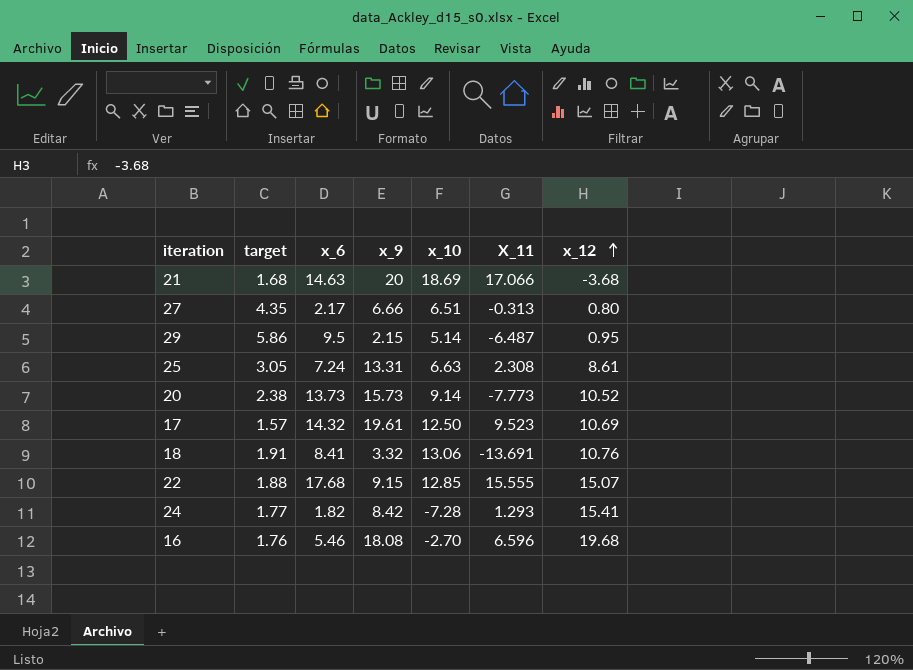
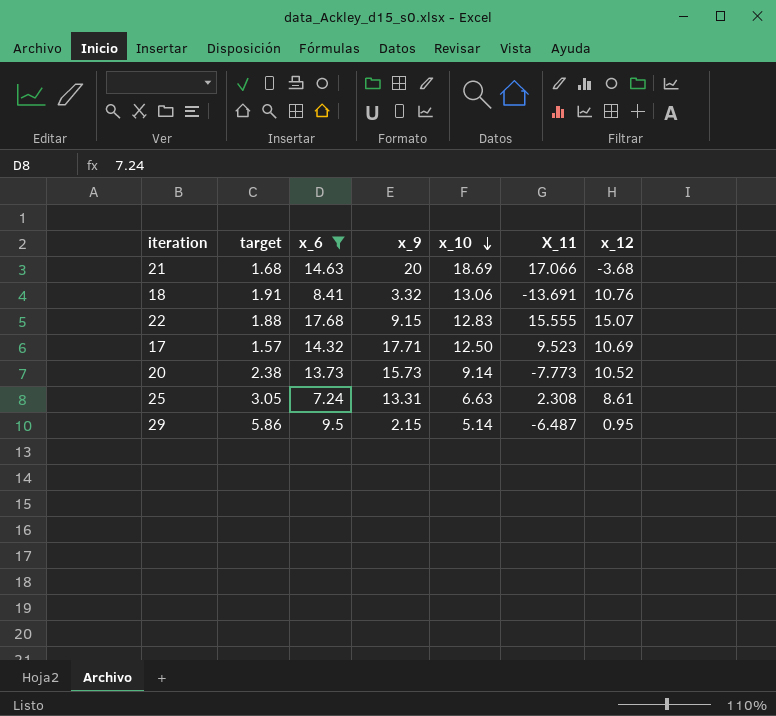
filter: none -> x_6 >= 7.24
row order: x_12 ascending -> x_10 descending
22 | x_10: 12.85 -> 12.83
17 | x_9: 19.61 -> 17.71

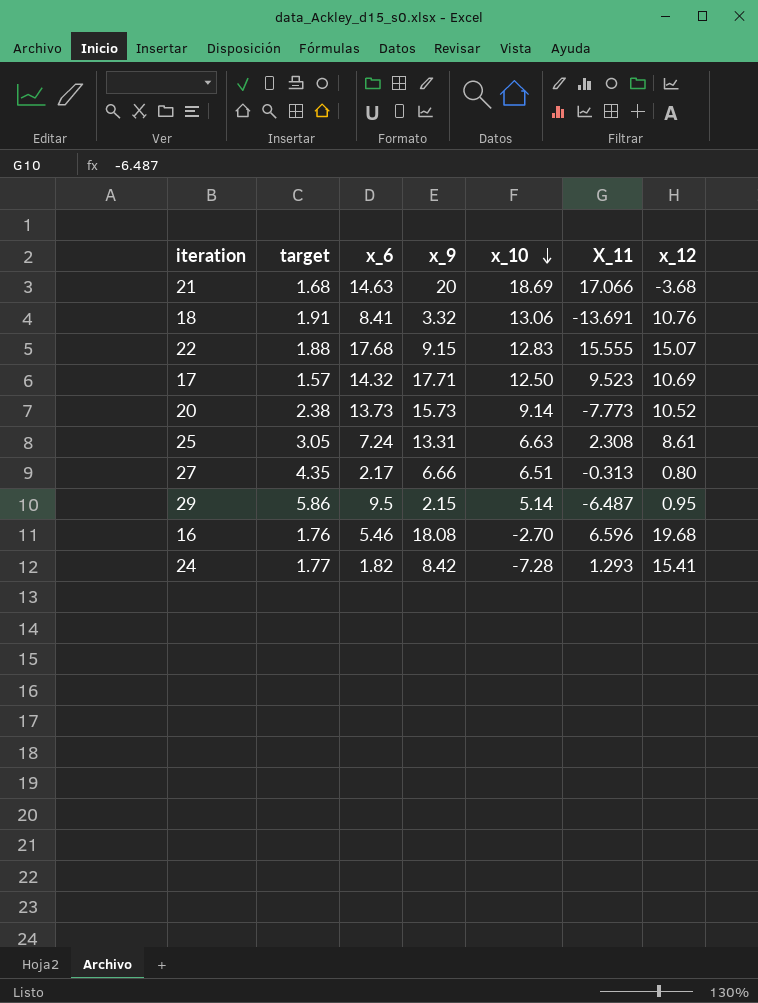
filter: x_6 >= 7.24 -> none

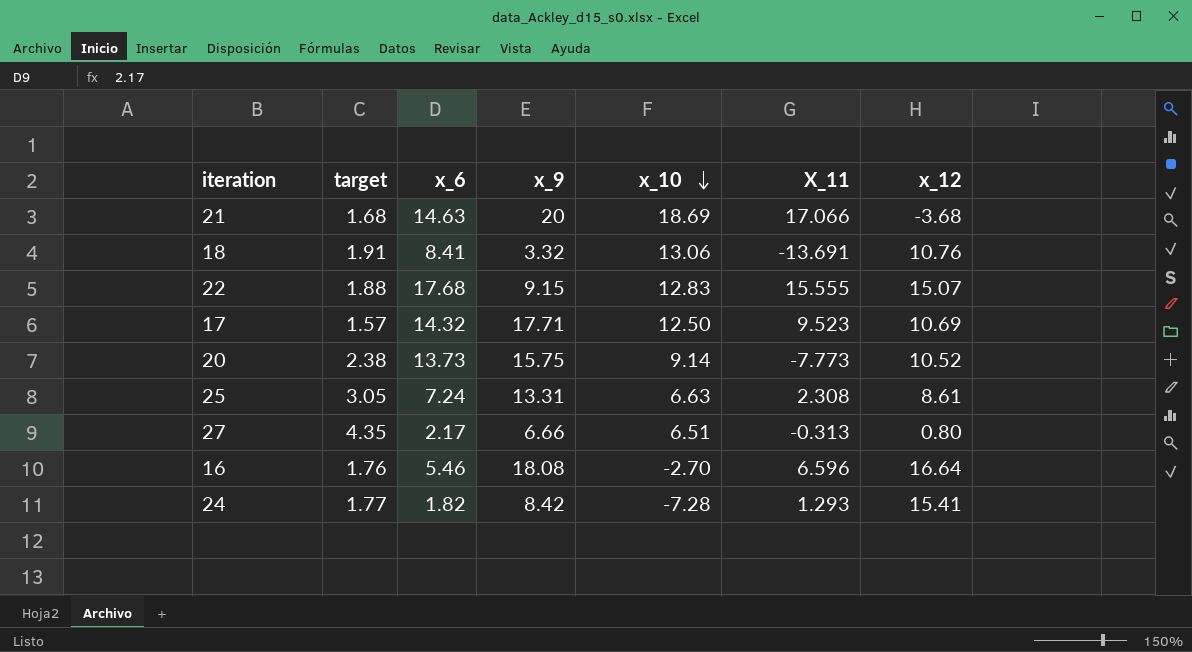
row 29: 5.86 | 9.5 | 2.15 | 5.14 | -6.487 | 0.95 -> none
20 | x_9: 15.73 -> 15.75
16 | x_12: 19.68 -> 16.64

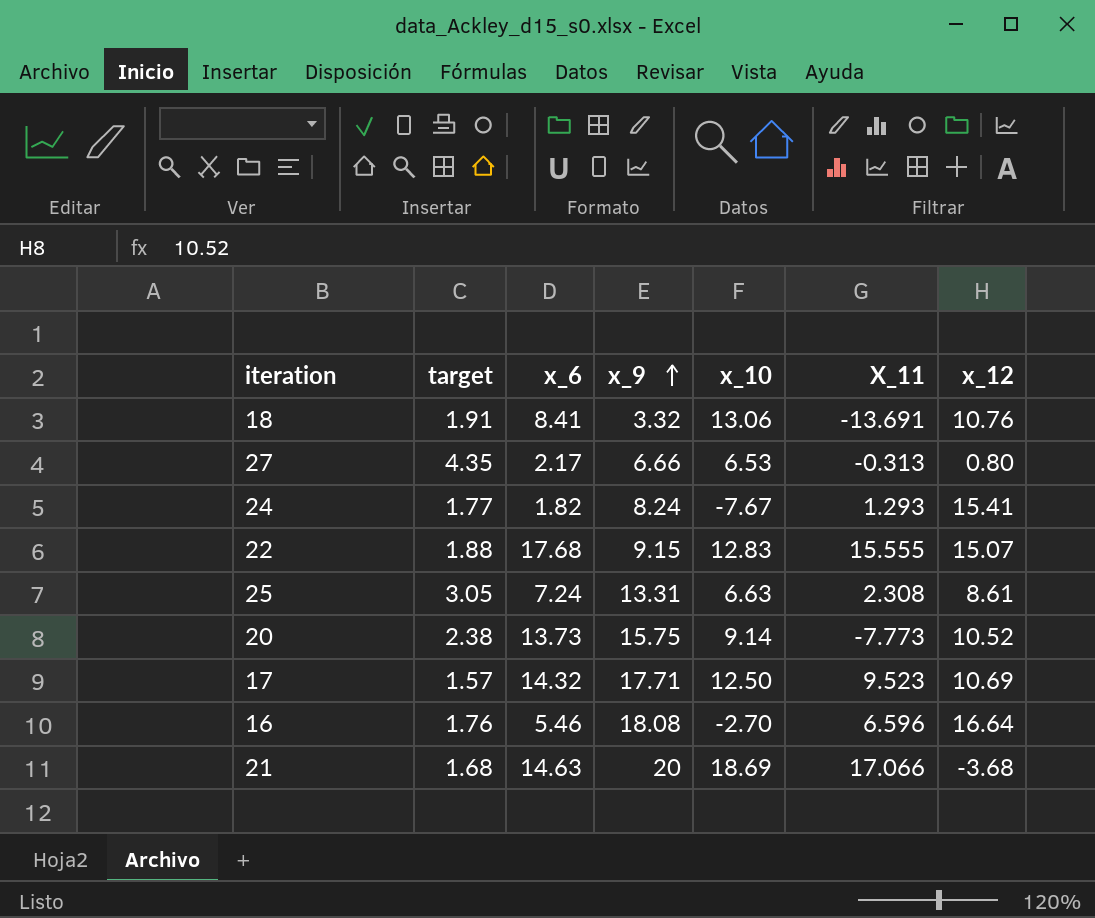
row order: x_10 descending -> x_9 ascending
27 | x_10: 6.51 -> 6.53
24 | x_9: 8.42 -> 8.24
24 | x_10: -7.28 -> -7.67

